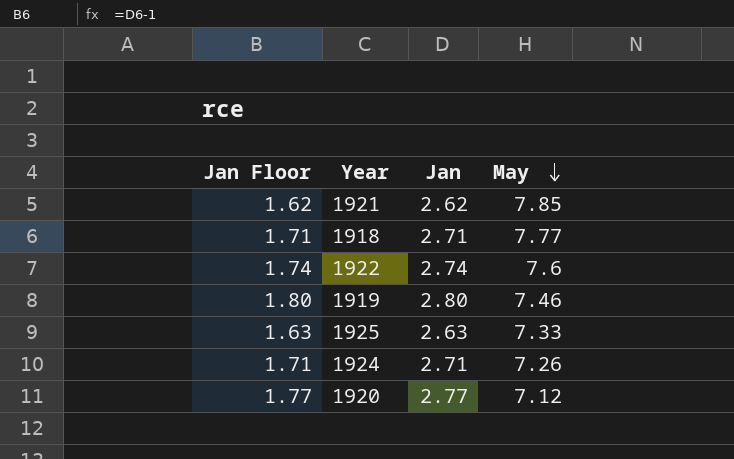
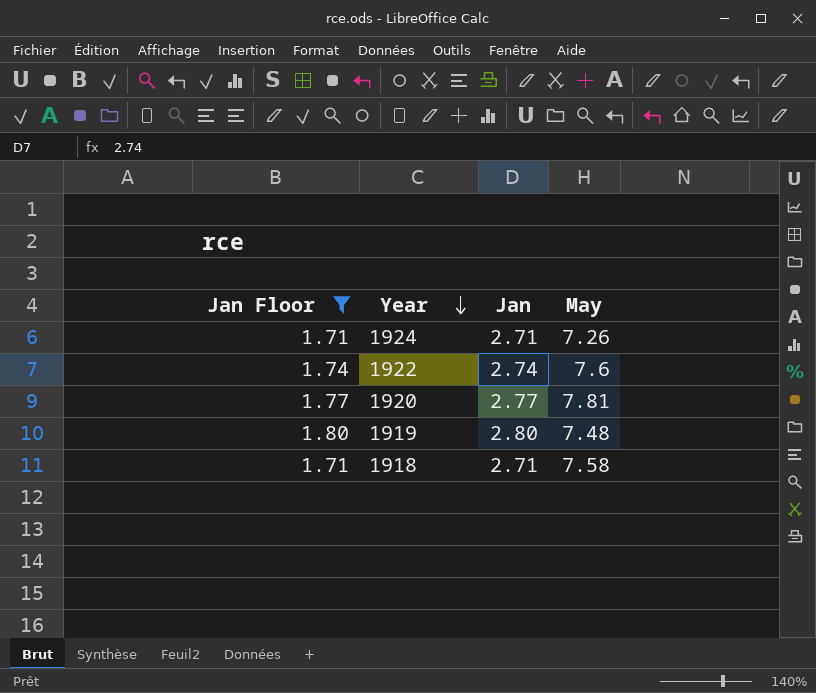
filter: none -> Jan Floor >= 1.71
row order: May descending -> Year descending
1920 | May: 7.12 -> 7.81
1919 | May: 7.46 -> 7.48
1918 | May: 7.77 -> 7.58

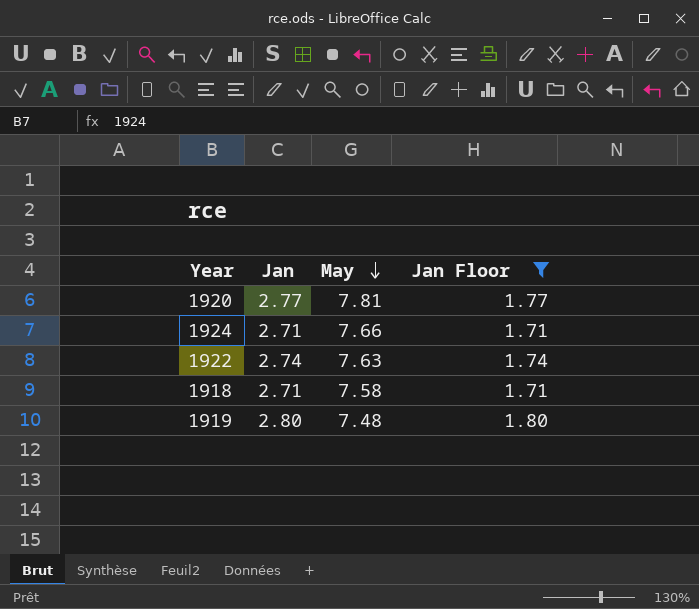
row order: Year descending -> May descending
column Jan Floor | position: 1 -> 4
1924 | May: 7.26 -> 7.66
1922 | May: 7.6 -> 7.63

